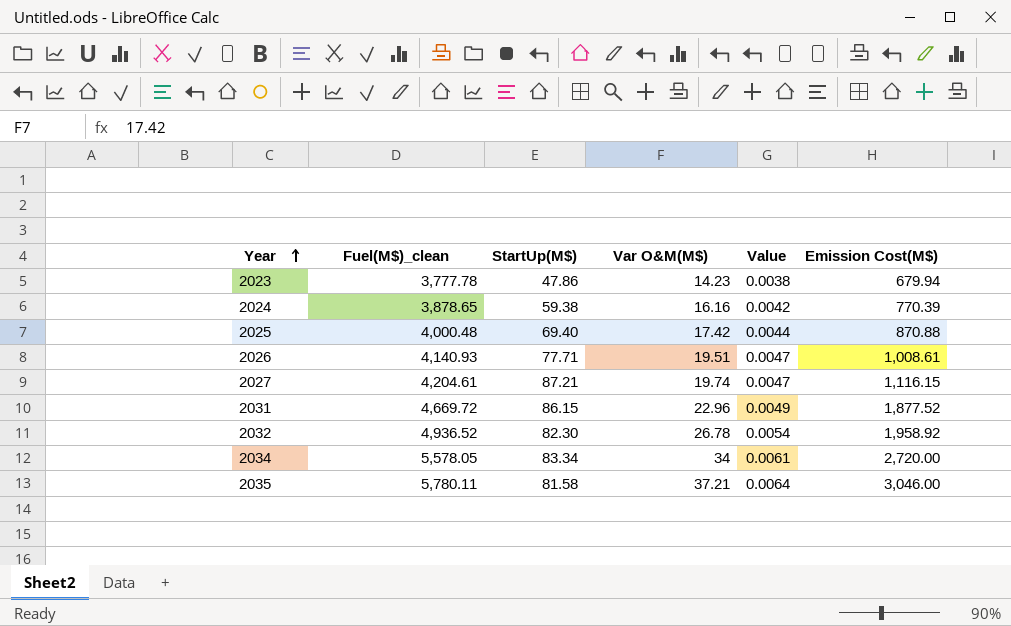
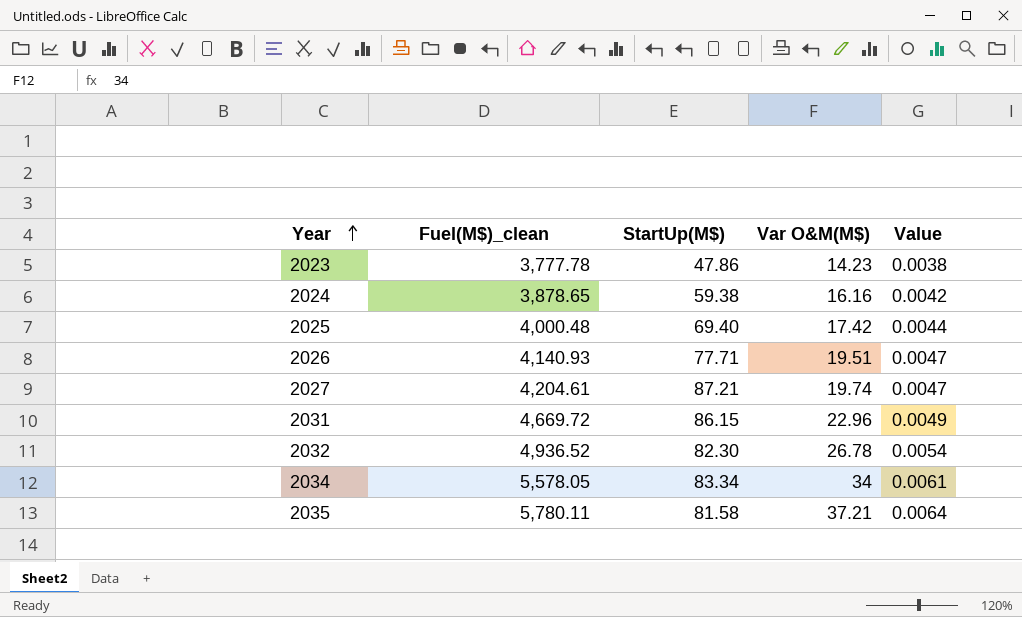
column Emission Cost(M$) | position: 6 -> none

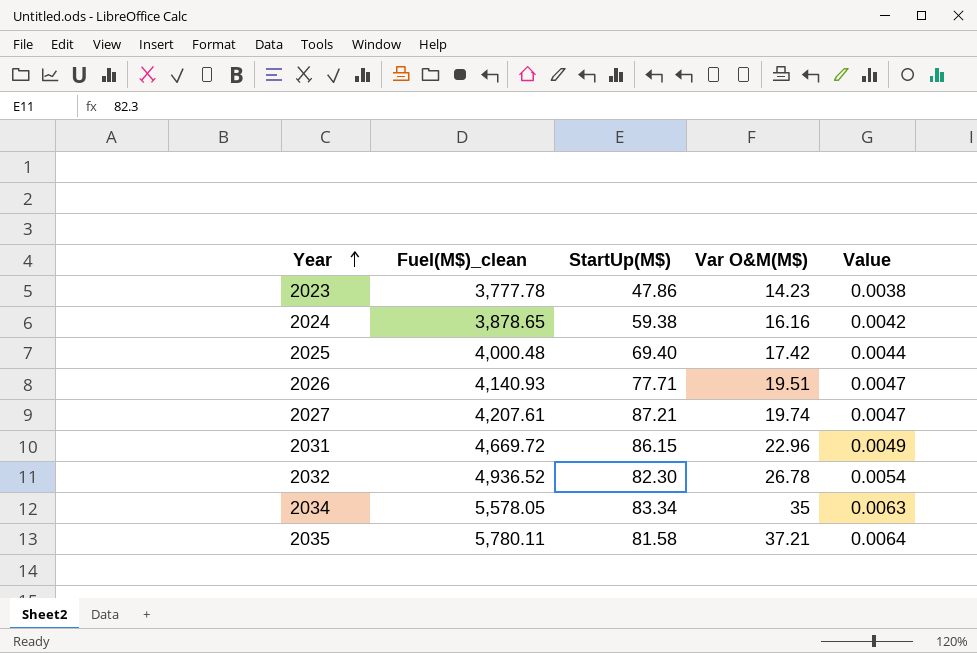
2027 | Fuel(M$)_clean: 4,204.61 -> 4,207.61
2034 | Var O&M(M$): 34 -> 35
2034 | Value: 0.0061 -> 0.0063

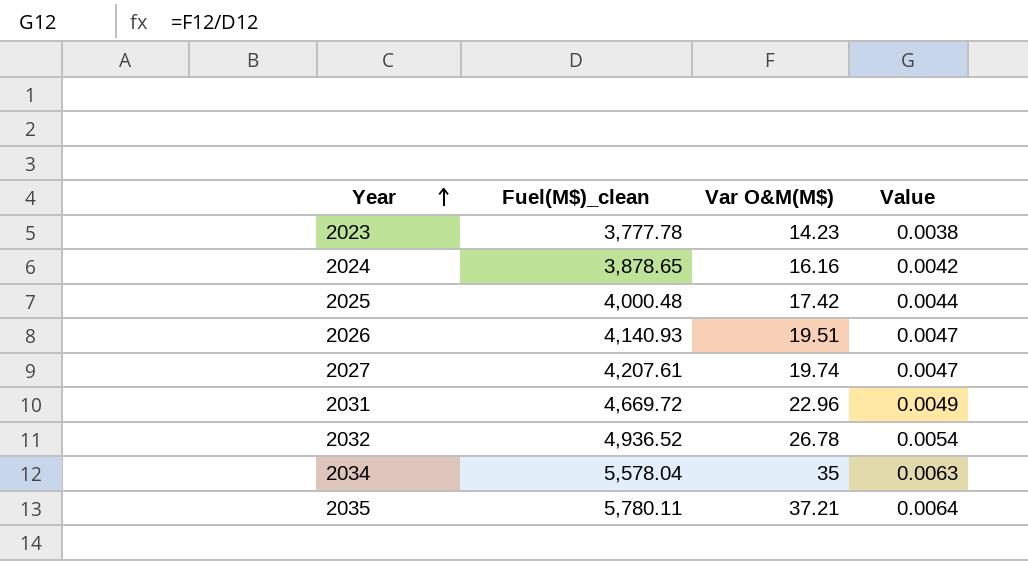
column StartUp(M$) | position: 3 -> none
2034 | Fuel(M$)_clean: 5,578.05 -> 5,578.04

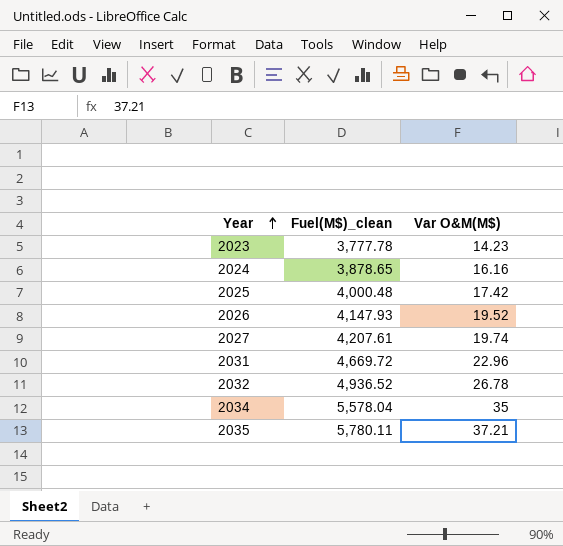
column Value | formula: [Var O&M(M$)] / [Fuel(M$)_clean] -> none
2026 | Fuel(M$)_clean: 4,140.93 -> 4,147.93
2026 | Var O&M(M$): 19.51 -> 19.52

